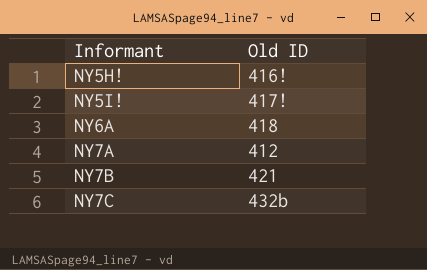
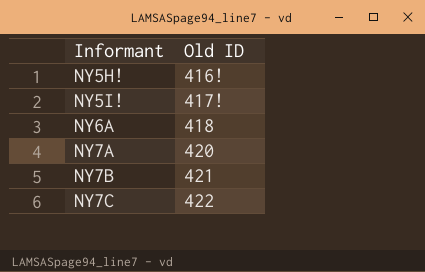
NY7A | Old ID: 412 -> 420
NY7C | Old ID: 432b -> 422

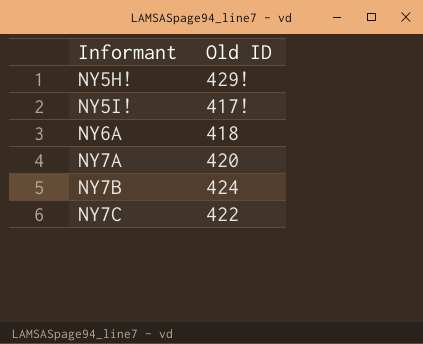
NY5H! | Old ID: 416! -> 429!
NY7B | Old ID: 421 -> 424

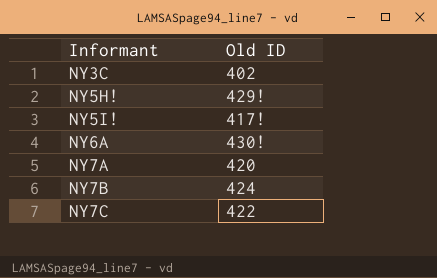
row NY3C: none -> 402
NY6A | Old ID: 418 -> 430!

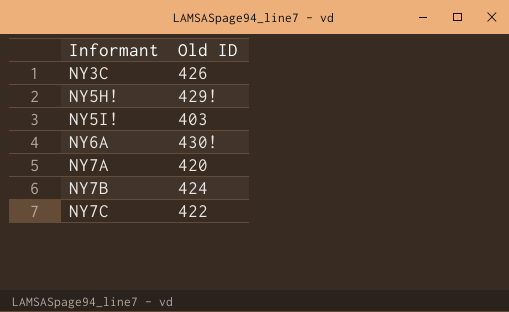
NY3C | Old ID: 402 -> 426
NY5I! | Old ID: 417! -> 403

